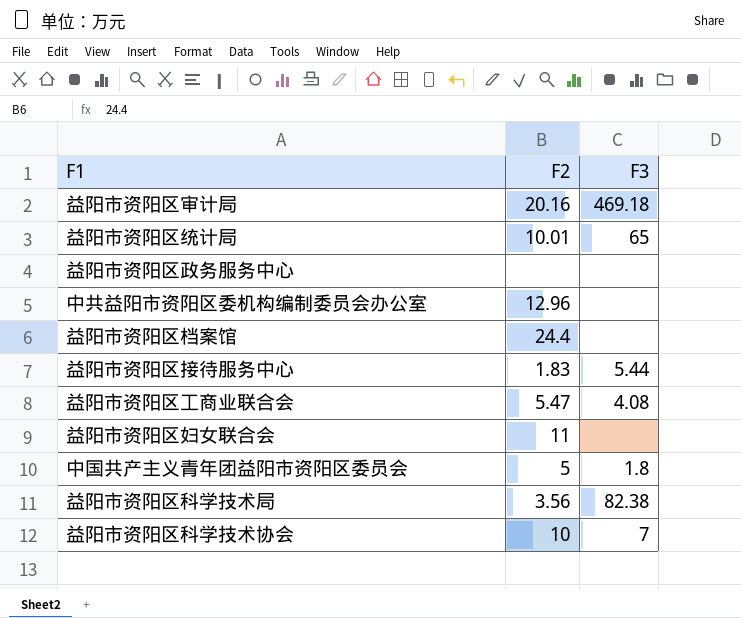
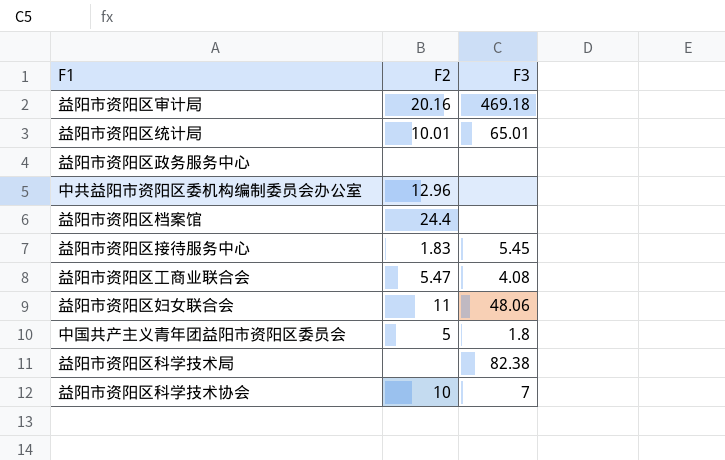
益阳市资阳区统计局 | F3: 65 -> 65.01
益阳市资阳区接待服务中心 | F3: 5.44 -> 5.45
益阳市资阳区妇女联合会 | F3: none -> 48.06
益阳市资阳区科学技术局 | F2: 3.56 -> none

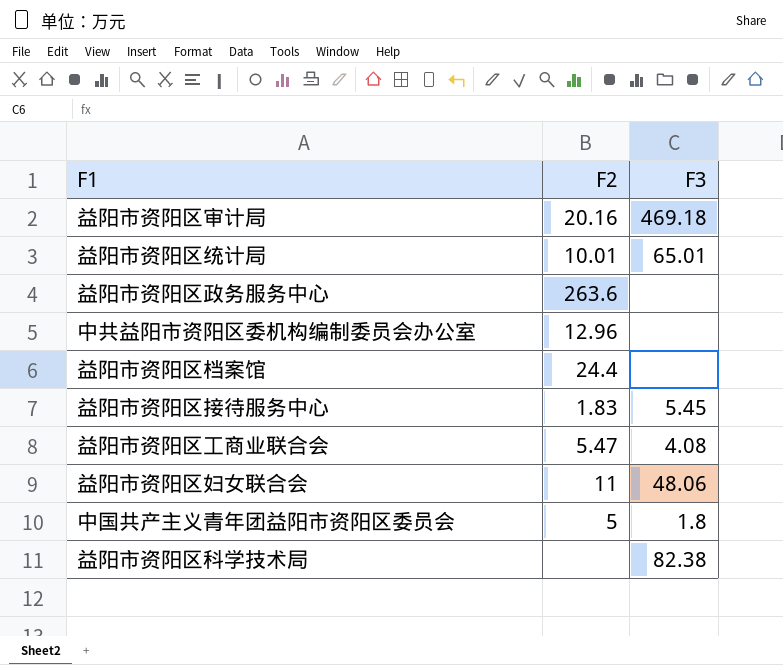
row 益阳市资阳区科学技术协会: 10 | 7 -> none
益阳市资阳区政务服务中心 | F2: none -> 263.6

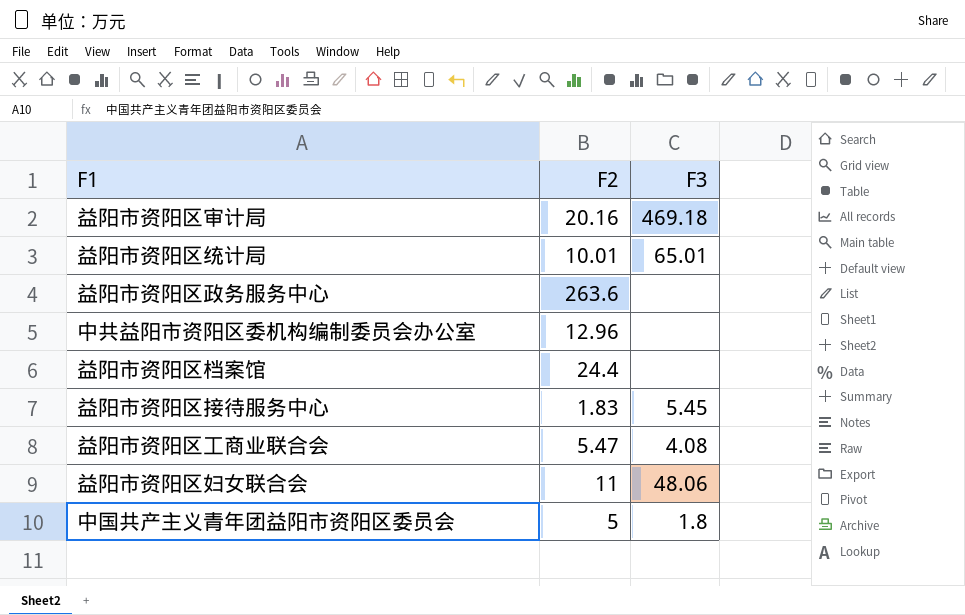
row 益阳市资阳区科学技术局: none | 82.38 -> none

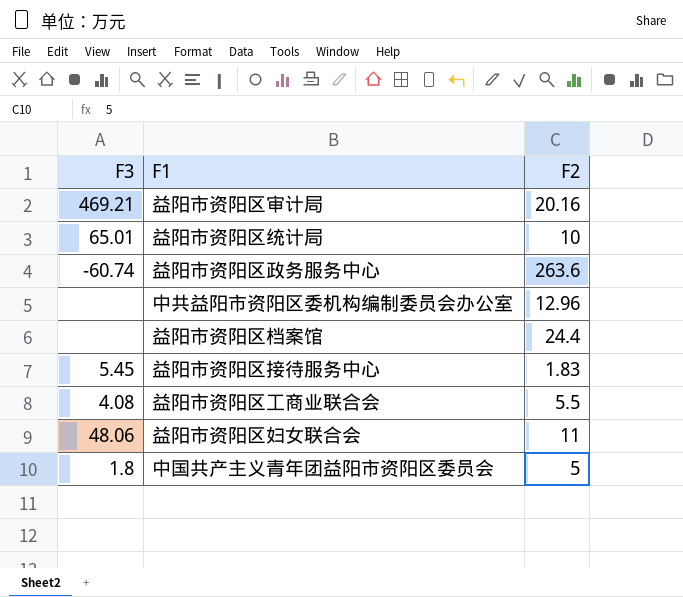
column F3 | position: 3 -> 1
益阳市资阳区审计局 | F3: 469.18 -> 469.21
益阳市资阳区统计局 | F2: 10.01 -> 10
益阳市资阳区政务服务中心 | F3: none -> -60.74
益阳市资阳区工商业联合会 | F2: 5.47 -> 5.5

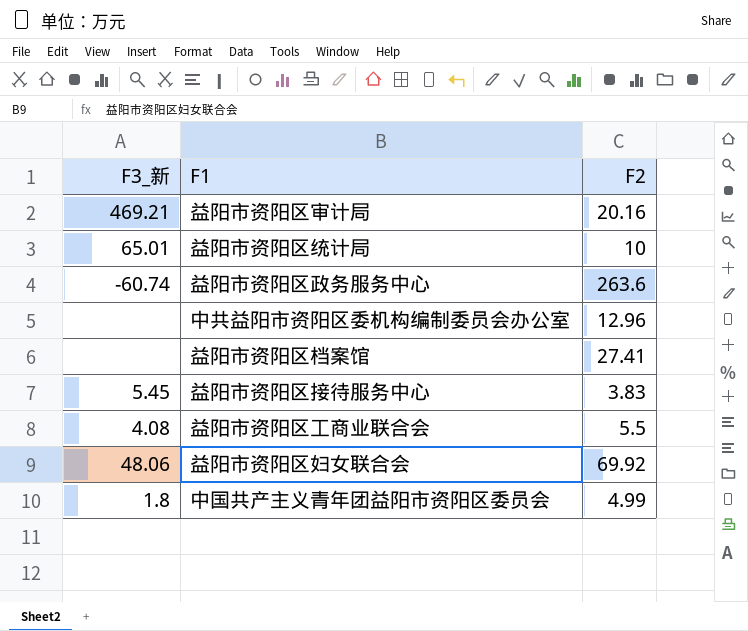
column name: F3 -> F3_新
益阳市资阳区档案馆 | F2: 24.4 -> 27.41
益阳市资阳区接待服务中心 | F2: 1.83 -> 3.83
益阳市资阳区妇女联合会 | F2: 11 -> 69.92
中国共产主义青年团益阳市资阳区委员会 | F2: 5 -> 4.99

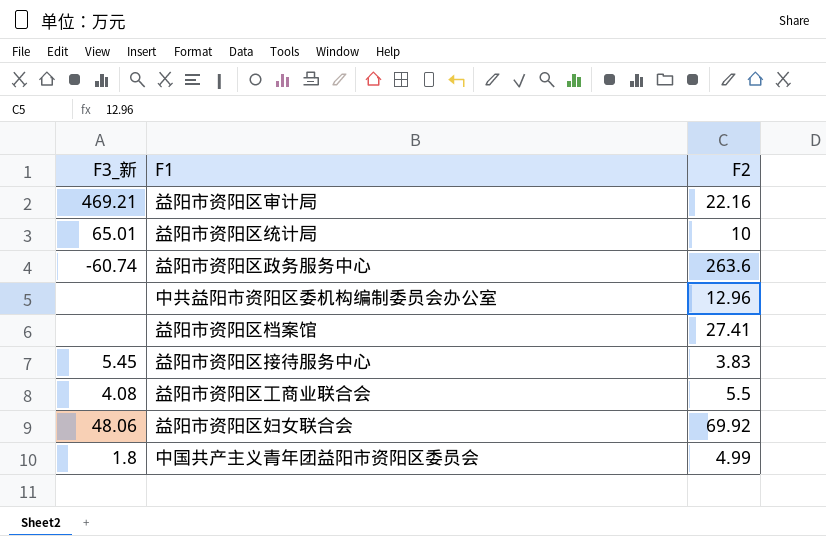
益阳市资阳区审计局 | F2: 20.16 -> 22.16

